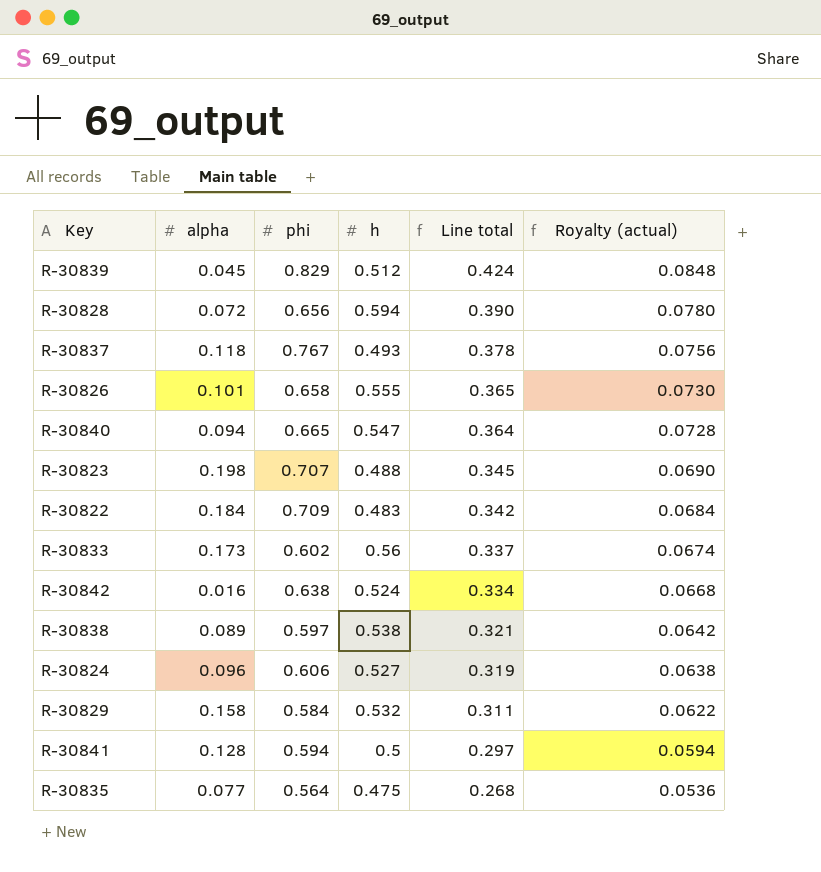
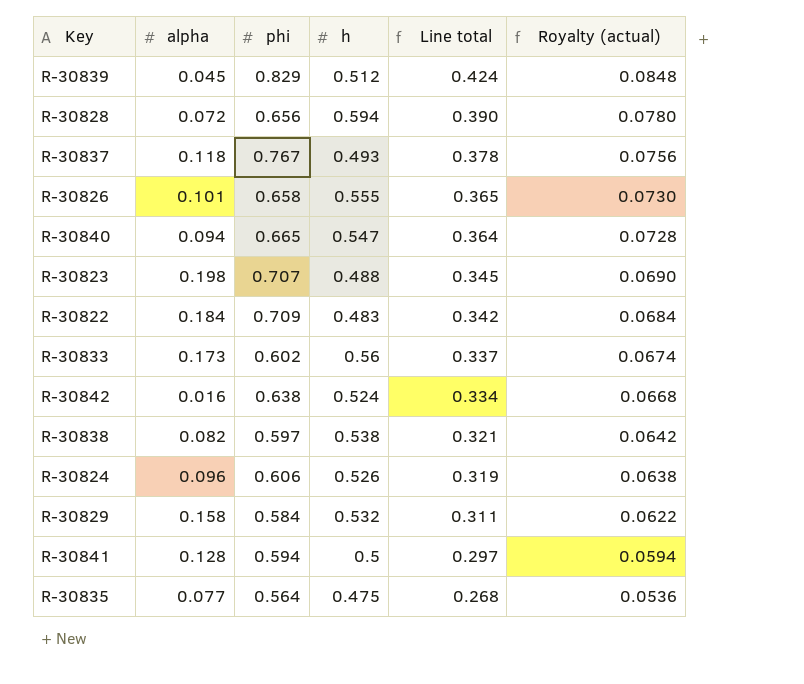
R-30838 | alpha: 0.089 -> 0.082
R-30824 | h: 0.527 -> 0.526

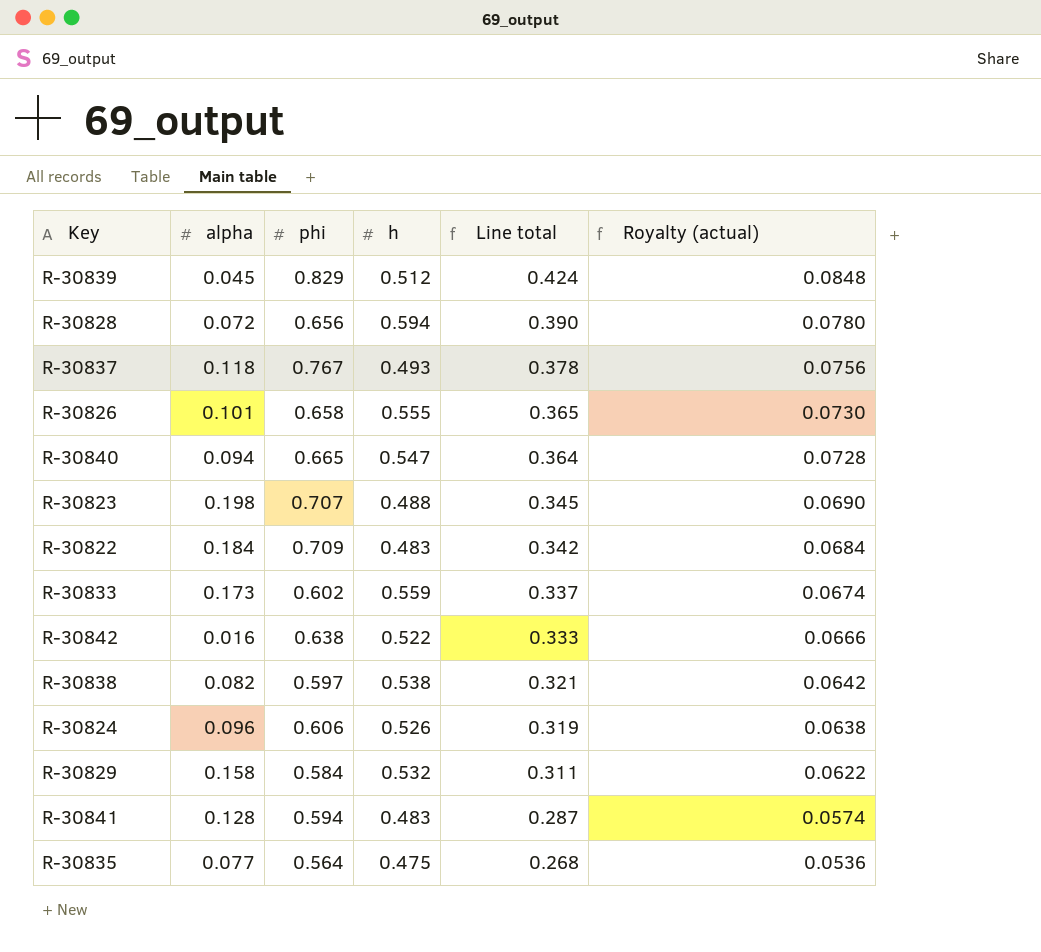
R-30833 | h: 0.56 -> 0.559
R-30842 | h: 0.524 -> 0.522
R-30842 | Line total: 0.334 -> 0.333
R-30842 | Royalty (actual): 0.0668 -> 0.0666
R-30841 | h: 0.5 -> 0.483
R-30841 | Line total: 0.297 -> 0.287
R-30841 | Royalty (actual): 0.0594 -> 0.0574

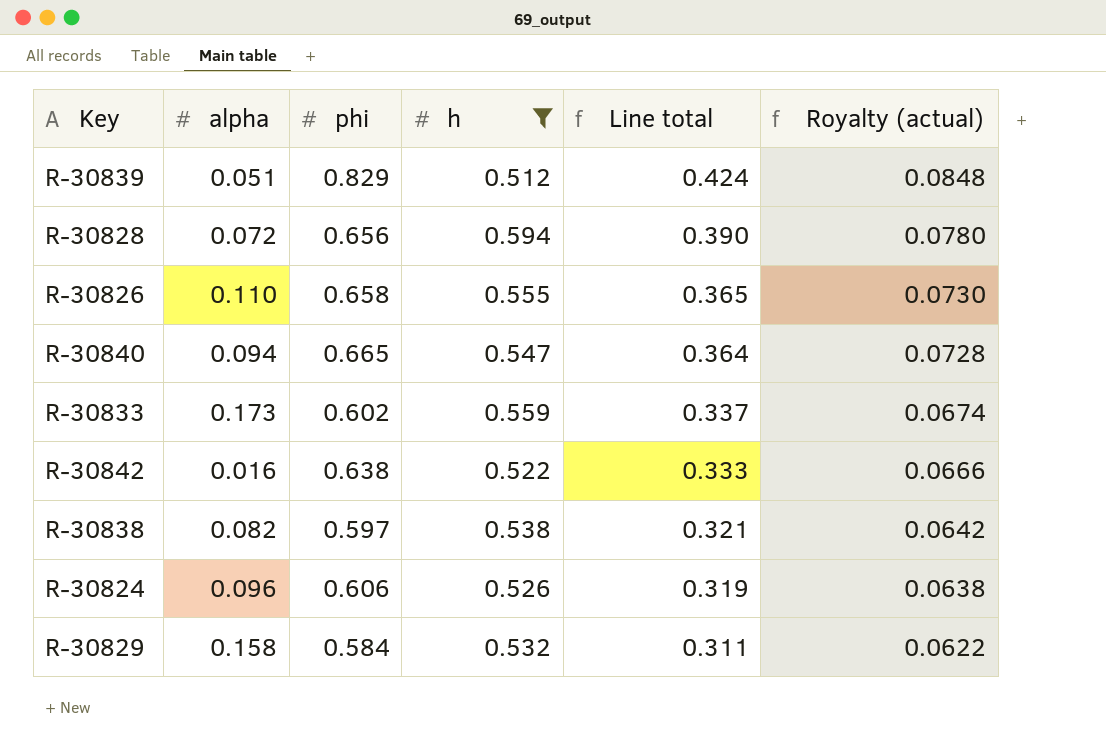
filter: none -> h >= 0.512
R-30839 | alpha: 0.045 -> 0.051
R-30826 | alpha: 0.101 -> 0.110

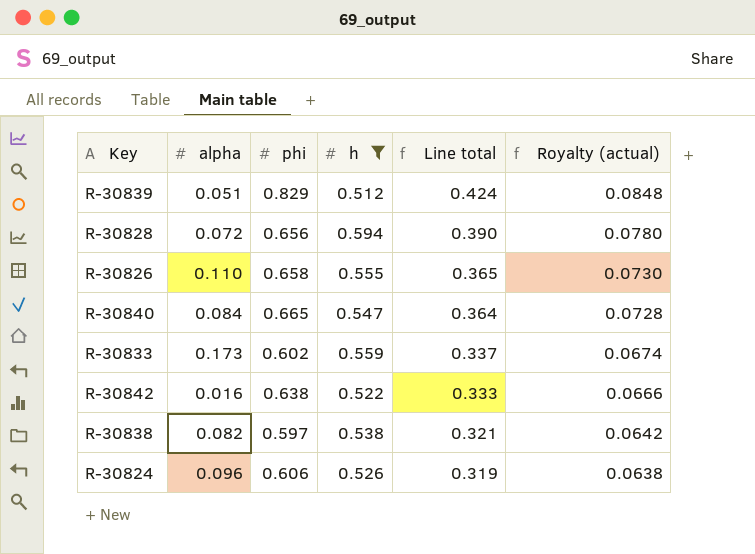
row R-30829: 0.158 | 0.584 | 0.532 | 0.311 | 0.0622 -> none
R-30840 | alpha: 0.094 -> 0.084

